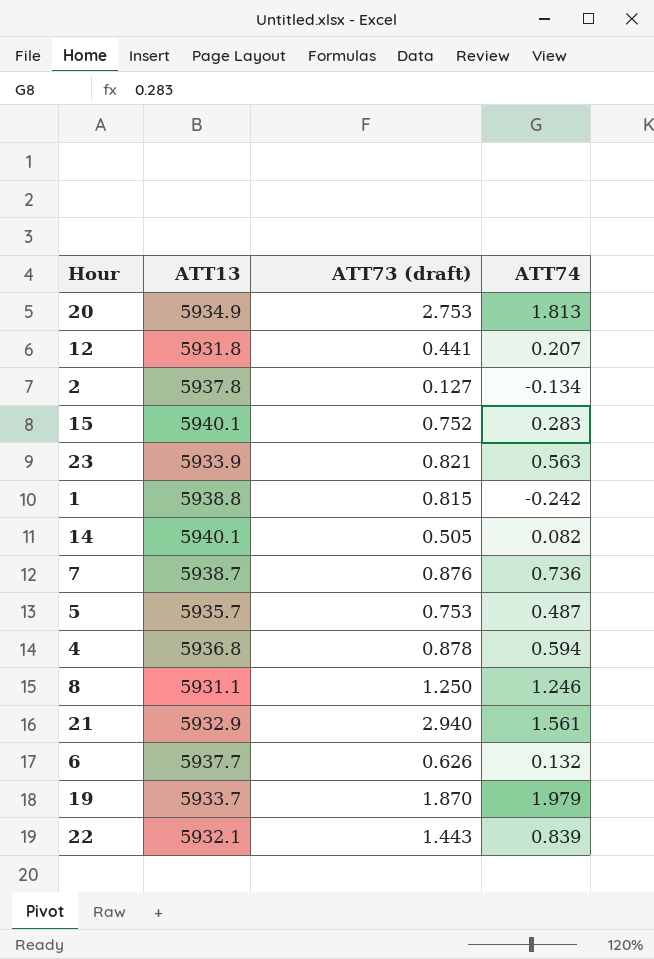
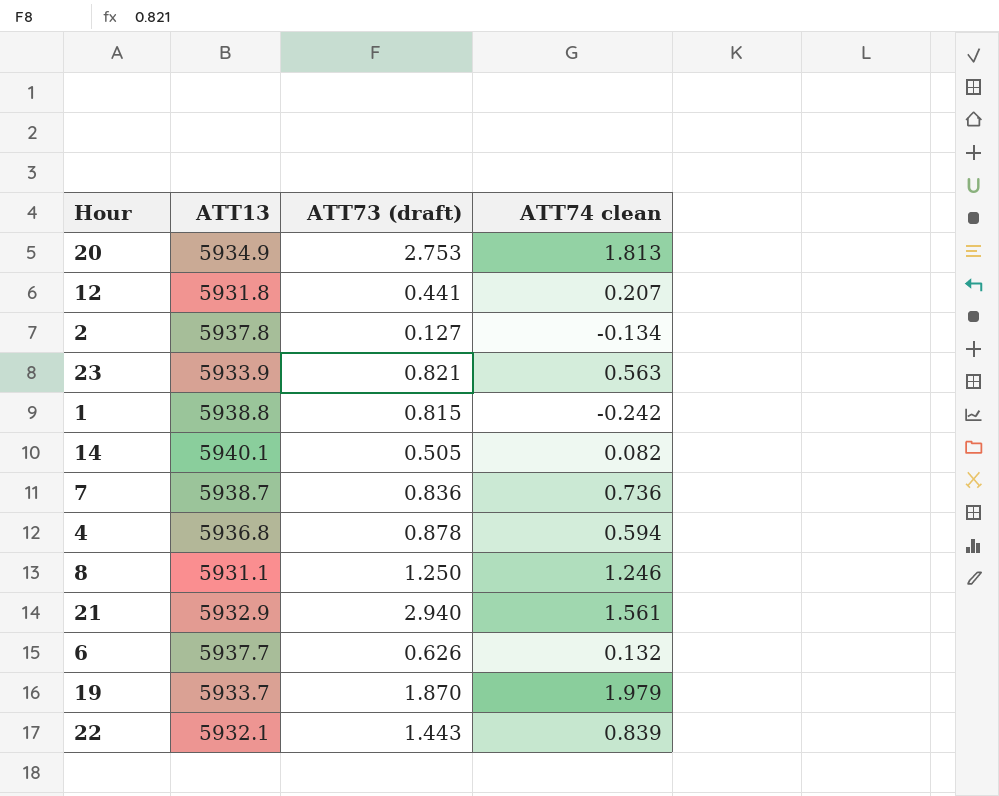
column name: ATT74 -> ATT74 clean
row 15: 5940.1 | 0.752 | 0.283 -> none
row 5: 5935.7 | 0.753 | 0.487 -> none
7 | ATT73 (draft): 0.876 -> 0.836

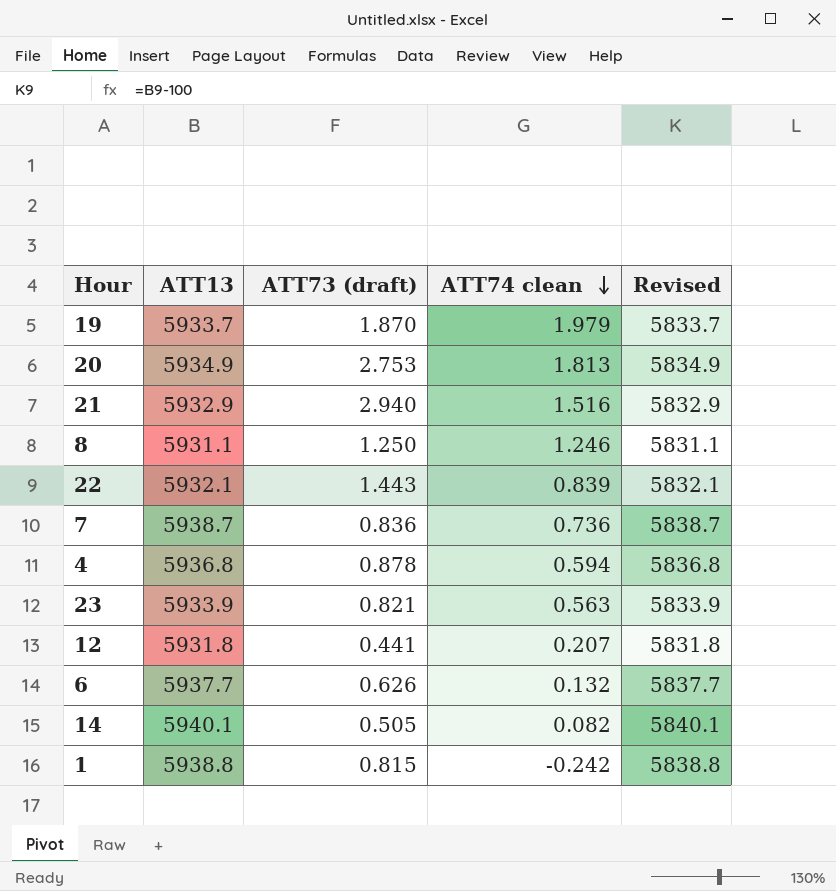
row order: none -> ATT74 clean descending
column Revised | formula: none -> [ATT13] - 100
row 2: 5937.8 | 0.127 | -0.134 -> none
21 | ATT74 clean: 1.561 -> 1.516

